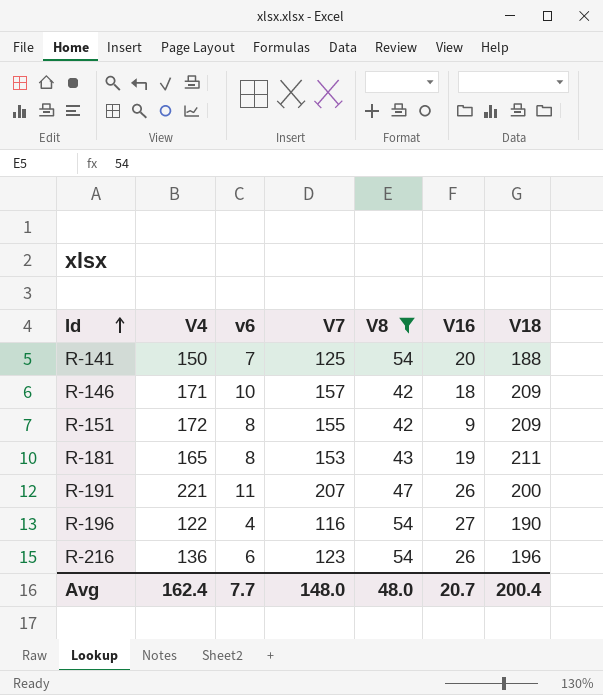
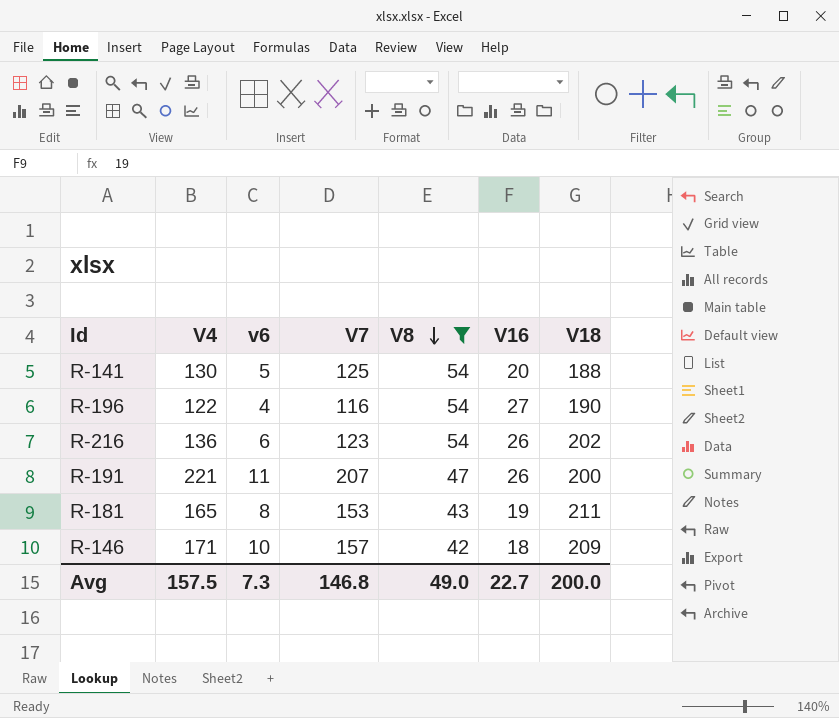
row order: Id ascending -> V8 descending
row R-151: 172 | 8 | 155 | 42 | 9 | 209 -> none
R-141 | V4: 150 -> 130
R-141 | v6: 7 -> 5
R-216 | V18: 196 -> 202
Avg | V4: 162.4 -> 157.5
Avg | v6: 7.7 -> 7.3
Avg | V7: 148.0 -> 146.8
Avg | V8: 48.0 -> 49.0
Avg | V16: 20.7 -> 22.7
Avg | V18: 200.4 -> 200.0

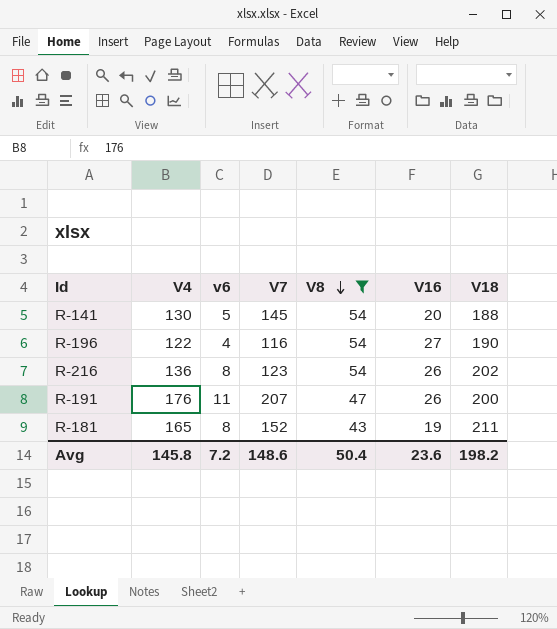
row R-146: 171 | 10 | 157 | 42 | 18 | 209 -> none
R-141 | V7: 125 -> 145
R-216 | v6: 6 -> 8
R-191 | V4: 221 -> 176
R-181 | V7: 153 -> 152
Avg | V4: 157.5 -> 145.8
Avg | v6: 7.3 -> 7.2
Avg | V7: 146.8 -> 148.6
Avg | V8: 49.0 -> 50.4
Avg | V16: 22.7 -> 23.6
Avg | V18: 200.0 -> 198.2

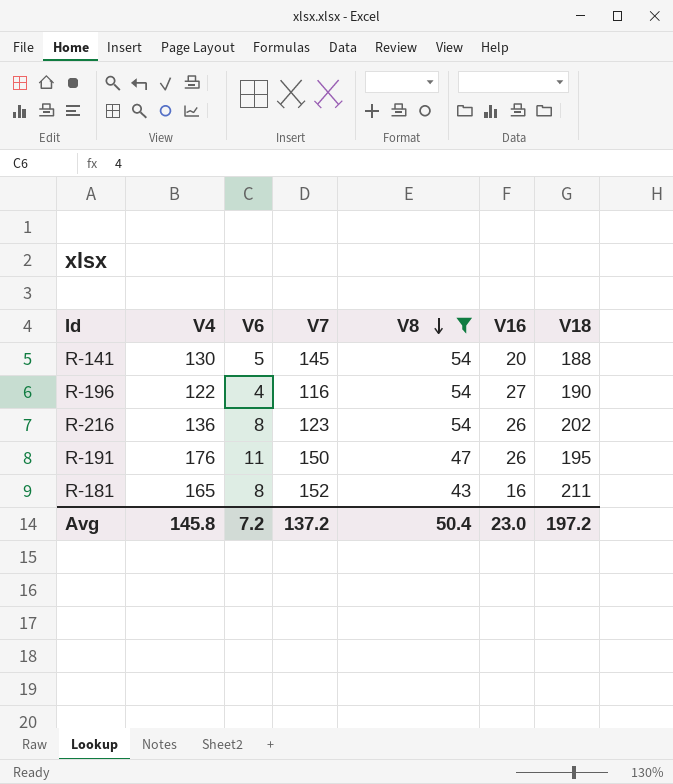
column name: v6 -> V6
R-191 | V7: 207 -> 150
R-191 | V18: 200 -> 195
R-181 | V16: 19 -> 16
Avg | V7: 148.6 -> 137.2
Avg | V16: 23.6 -> 23.0
Avg | V18: 198.2 -> 197.2

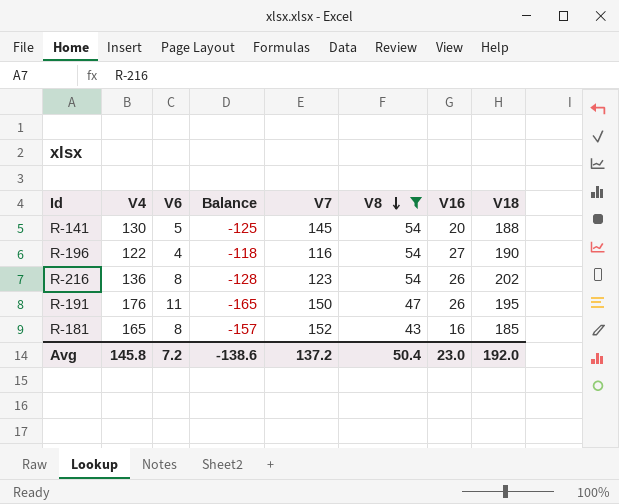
column Balance | formula: none -> [V6] - [V4]
R-181 | V18: 211 -> 185
Avg | V18: 197.2 -> 192.0

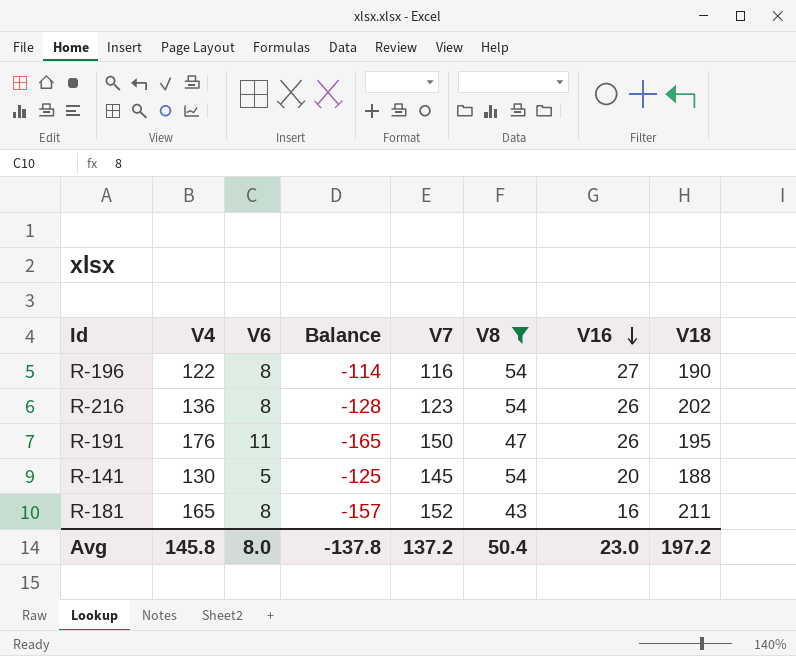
row order: V8 descending -> V16 descending
R-196 | V6: 4 -> 8
R-196 | Balance: -118 -> -114
R-181 | V18: 185 -> 211
Avg | V6: 7.2 -> 8.0
Avg | Balance: -138.6 -> -137.8
Avg | V18: 192.0 -> 197.2

